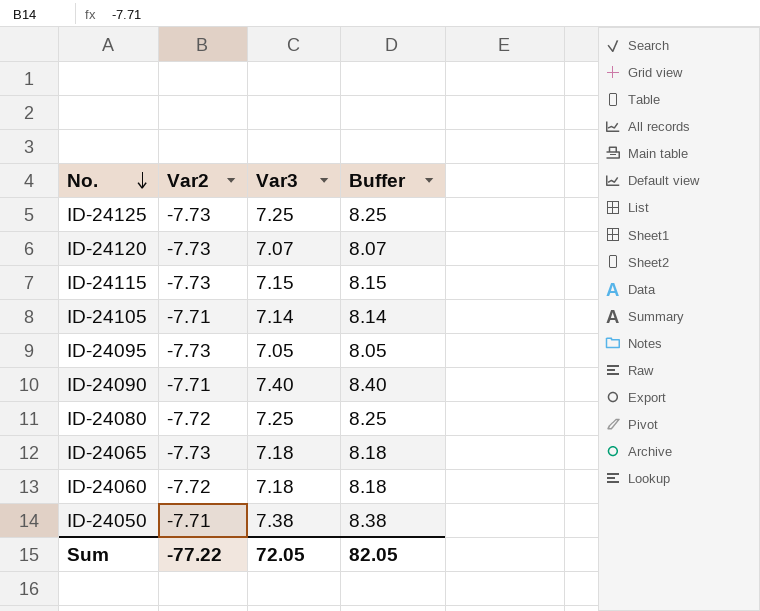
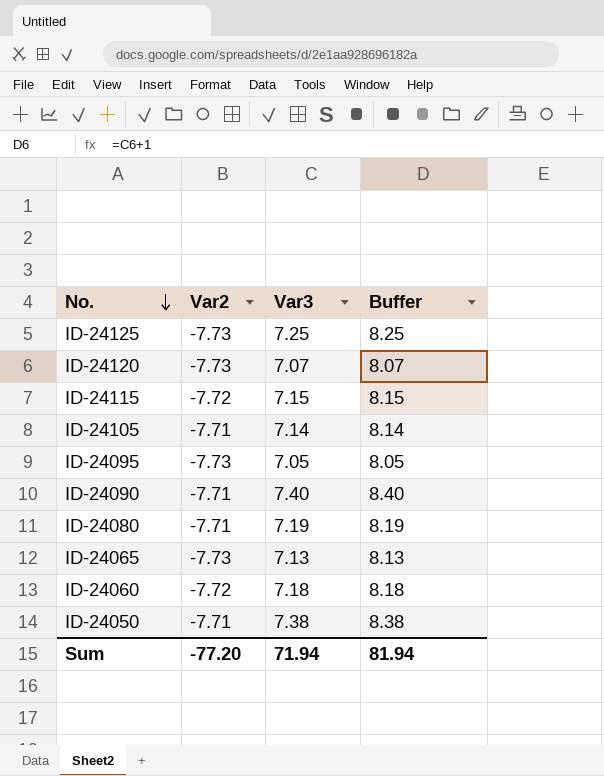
ID-24115 | Var2: -7.73 -> -7.72
ID-24080 | Var2: -7.72 -> -7.71
ID-24080 | Var3: 7.25 -> 7.19
ID-24080 | Buffer: 8.25 -> 8.19
ID-24065 | Var3: 7.18 -> 7.13
ID-24065 | Buffer: 8.18 -> 8.13
Sum | Var2: -77.22 -> -77.20
Sum | Var3: 72.05 -> 71.94
Sum | Buffer: 82.05 -> 81.94

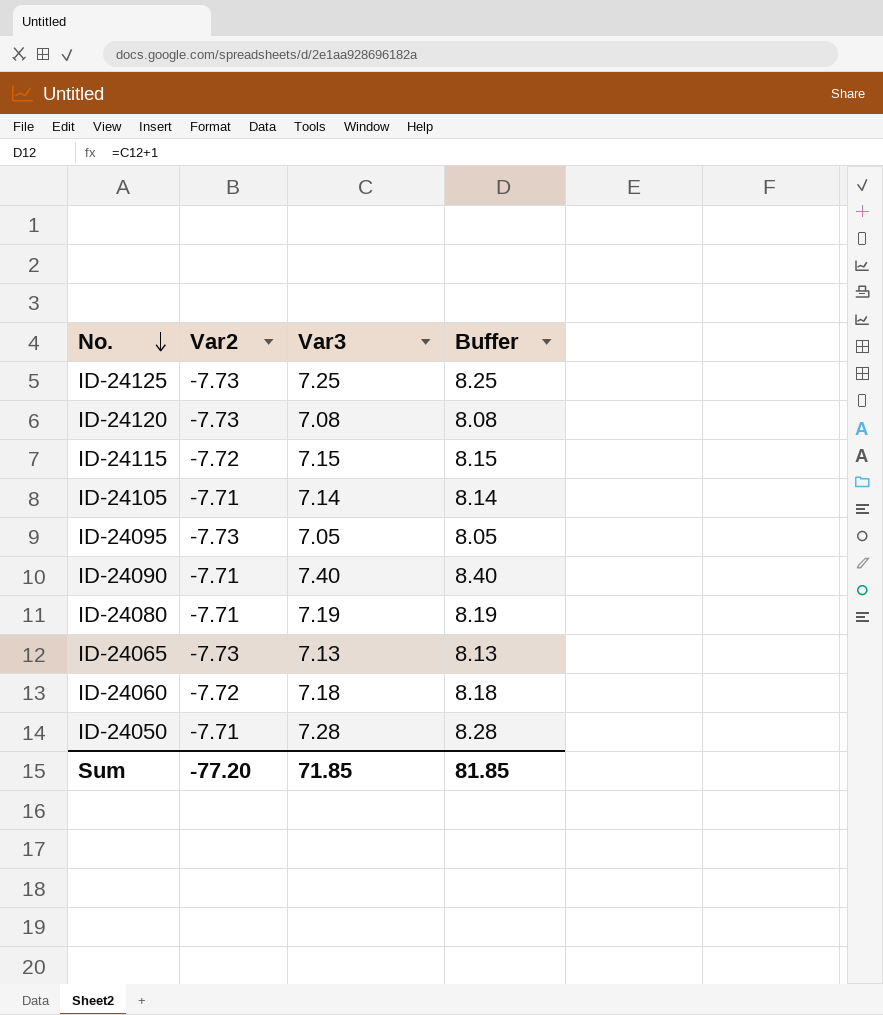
ID-24120 | Var3: 7.07 -> 7.08
ID-24120 | Buffer: 8.07 -> 8.08
ID-24050 | Var3: 7.38 -> 7.28
ID-24050 | Buffer: 8.38 -> 8.28
Sum | Var3: 71.94 -> 71.85
Sum | Buffer: 81.94 -> 81.85

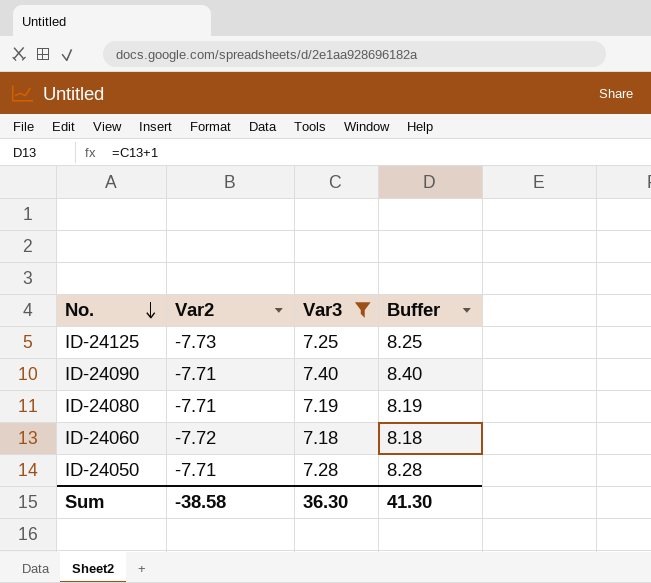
filter: none -> Var3 >= 7.18
Sum | Var2: -77.20 -> -38.58
Sum | Var3: 71.85 -> 36.30
Sum | Buffer: 81.85 -> 41.30

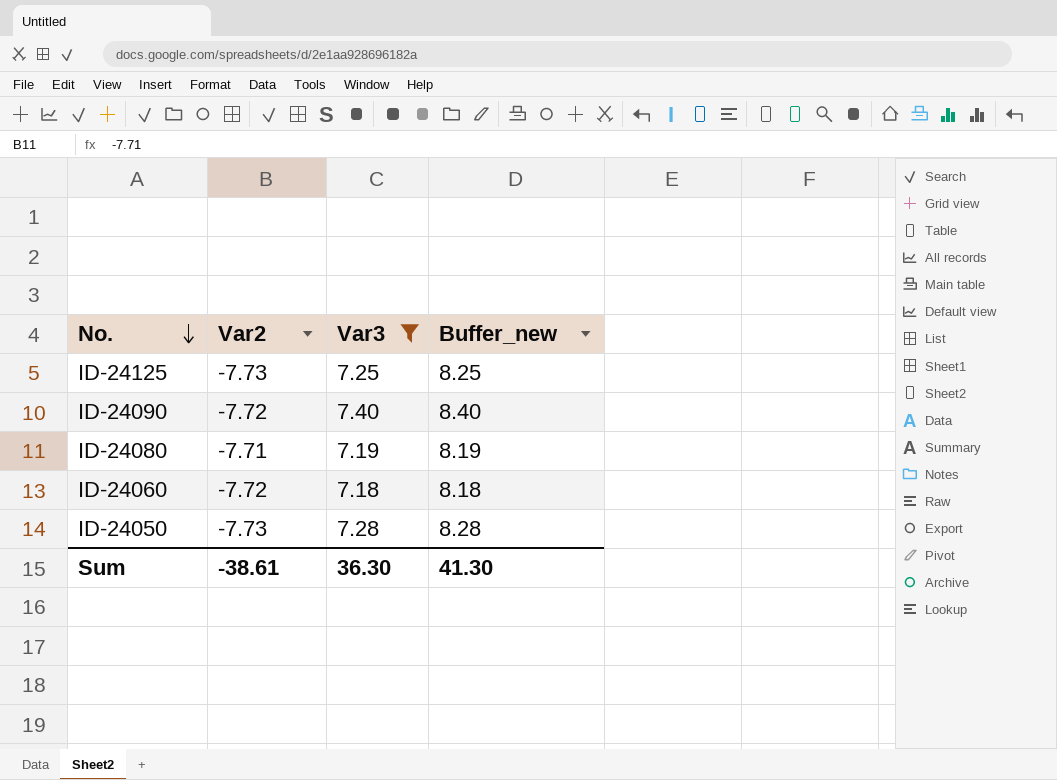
column name: Buffer -> Buffer_new
ID-24090 | Var2: -7.71 -> -7.72
ID-24050 | Var2: -7.71 -> -7.73
Sum | Var2: -38.58 -> -38.61

